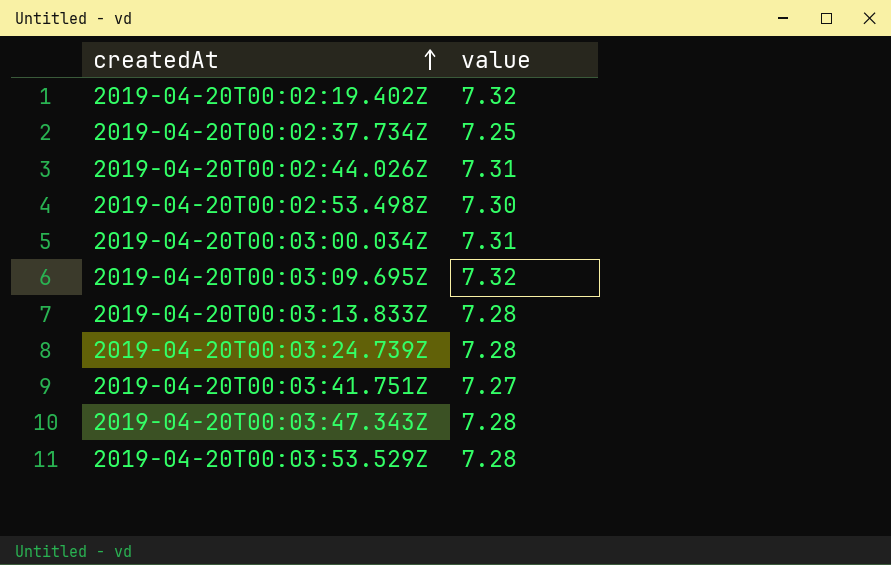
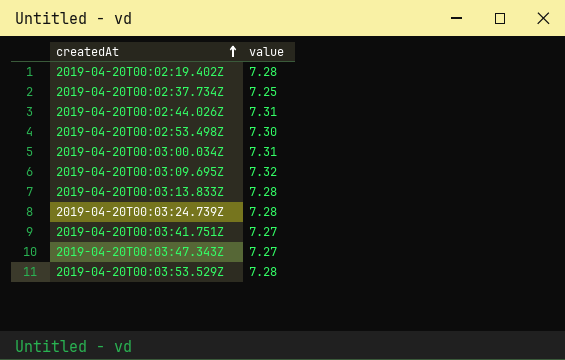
2019-04-20T00:02:19.402Z | value: 7.32 -> 7.28
2019-04-20T00:03:47.343Z | value: 7.28 -> 7.27

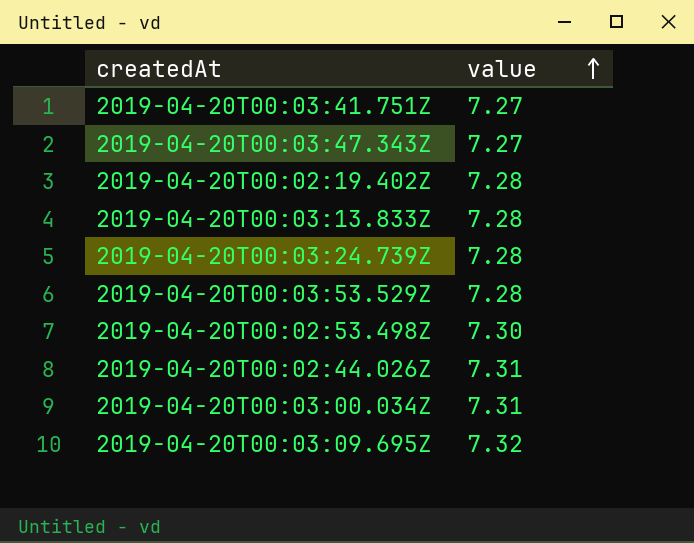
row order: createdAt ascending -> value ascending
row 2019-04-20T00:02:37.734Z: 7.25 -> none

